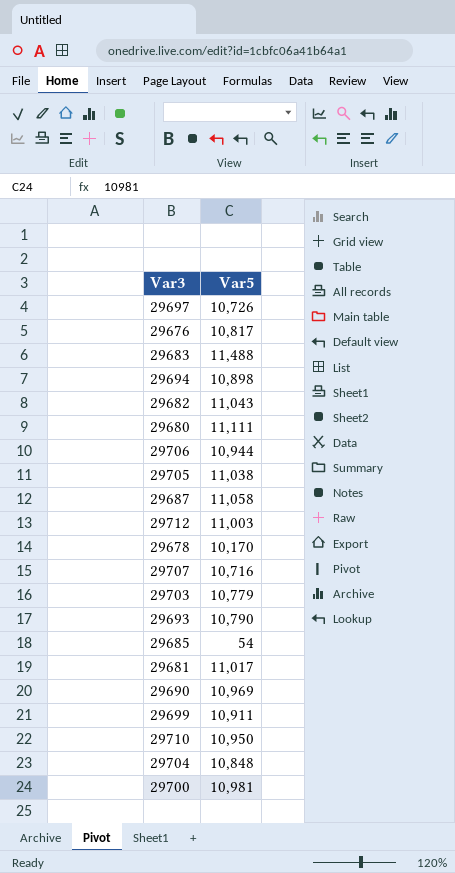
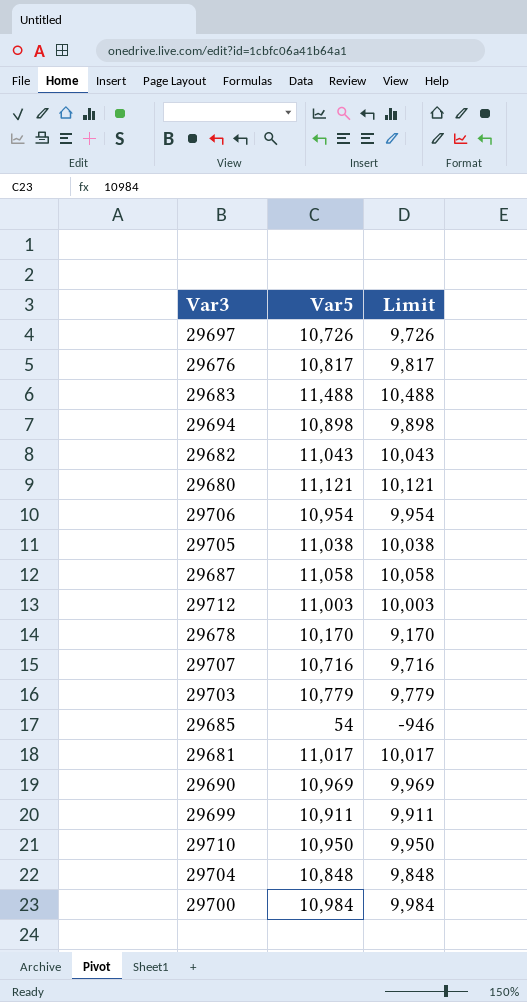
column Limit | formula: none -> [Var5] - 1000
row 29693: 10,790 -> none
29680 | Var5: 11,111 -> 11,121
29706 | Var5: 10,944 -> 10,954
29700 | Var5: 10,981 -> 10,984

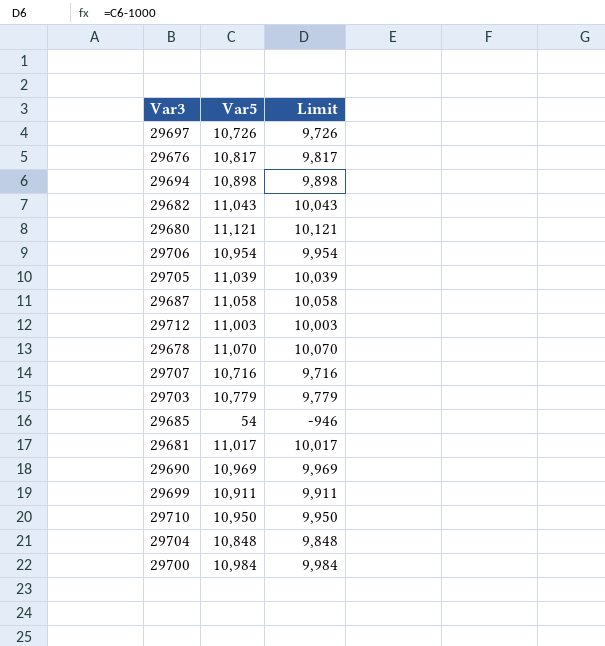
row 29683: 11,488 | 10,488 -> none
29705 | Var5: 11,038 -> 11,039
29705 | Limit: 10,038 -> 10,039
29678 | Var5: 10,170 -> 11,070
29678 | Limit: 9,170 -> 10,070

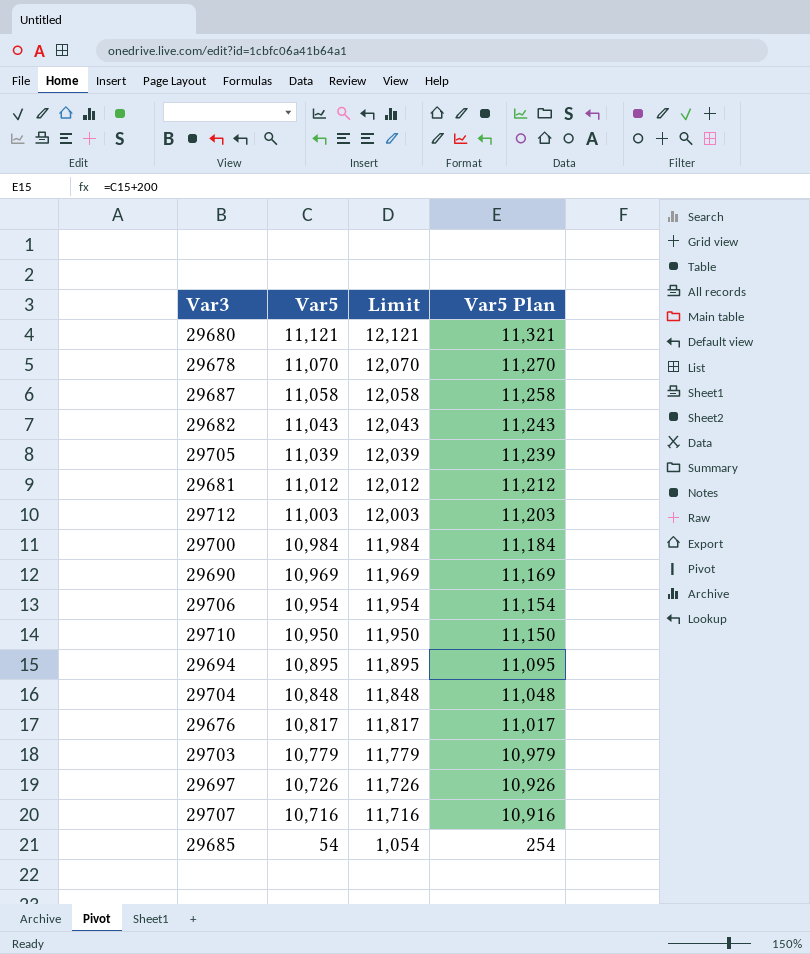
row order: none -> Var5 descending
column Limit | formula: [Var5] - 1000 -> [Var5] + 1000
column Var5 Plan | formula: none -> [Var5] + 200
row 29699: 10,911 | 9,911 -> none
29681 | Var5: 11,017 -> 11,012
29694 | Var5: 10,898 -> 10,895

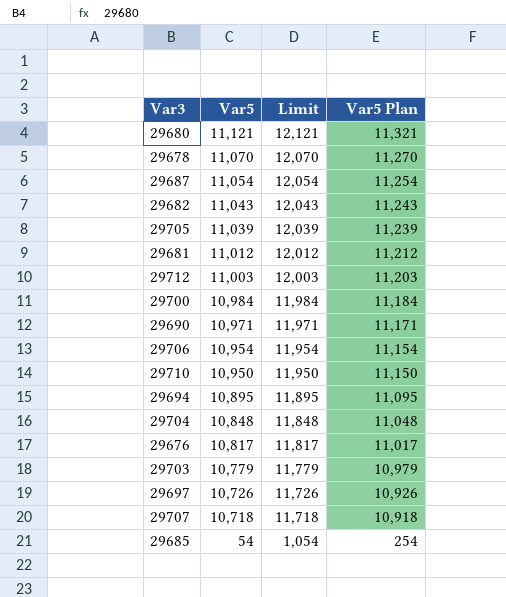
29687 | Var5: 11,058 -> 11,054
29687 | Limit: 12,058 -> 12,054
29687 | Var5 Plan: 11,258 -> 11,254
29690 | Var5: 10,969 -> 10,971
29690 | Limit: 11,969 -> 11,971
29690 | Var5 Plan: 11,169 -> 11,171
29707 | Var5: 10,716 -> 10,718
29707 | Limit: 11,716 -> 11,718
29707 | Var5 Plan: 10,916 -> 10,918

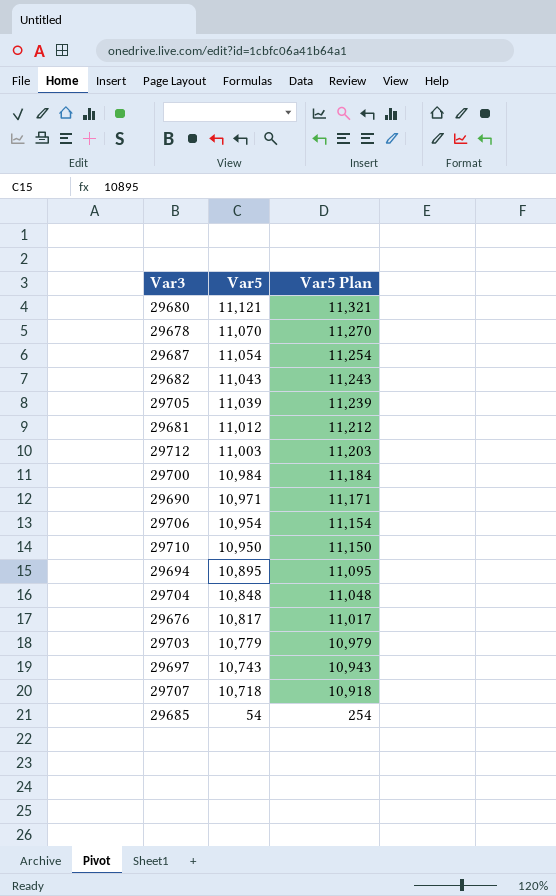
column Limit | formula: [Var5] + 1000 -> none
29697 | Var5: 10,726 -> 10,743
29697 | Var5 Plan: 10,926 -> 10,943

